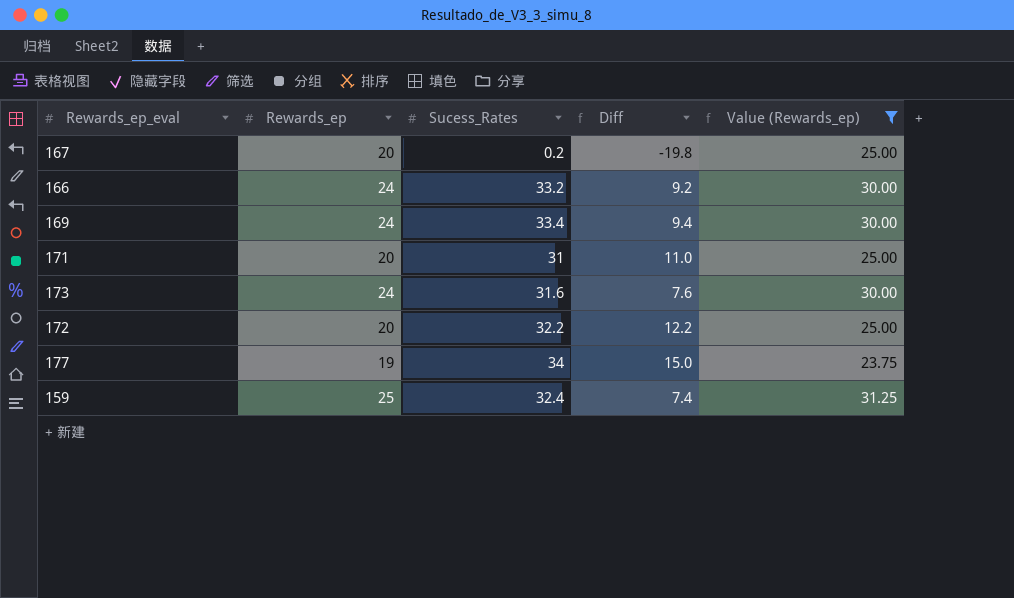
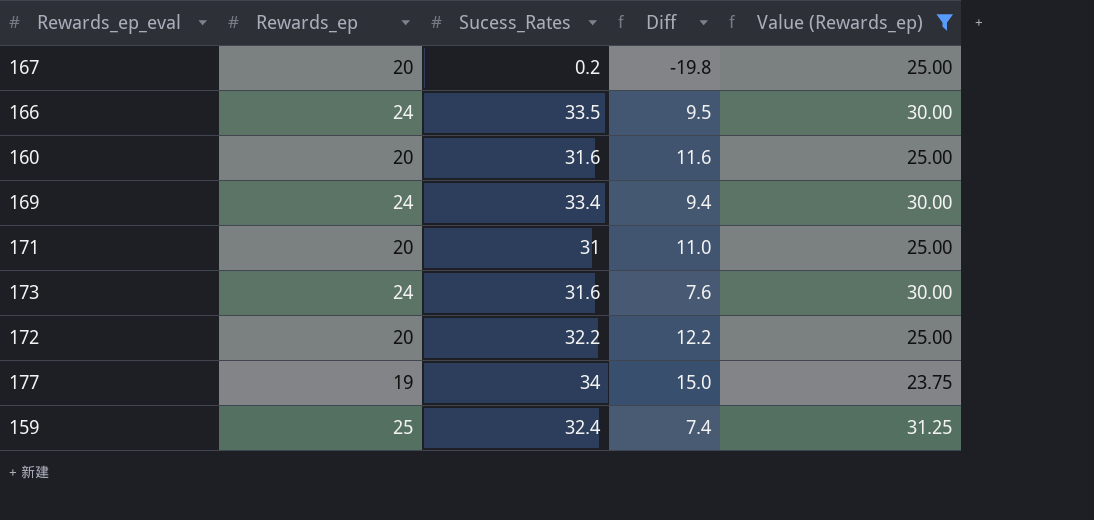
166 | Sucess_Rates: 33.2 -> 33.5
166 | Diff: 9.2 -> 9.5
row 160: none -> 20 | 31.6 | 11.6 | 25.00

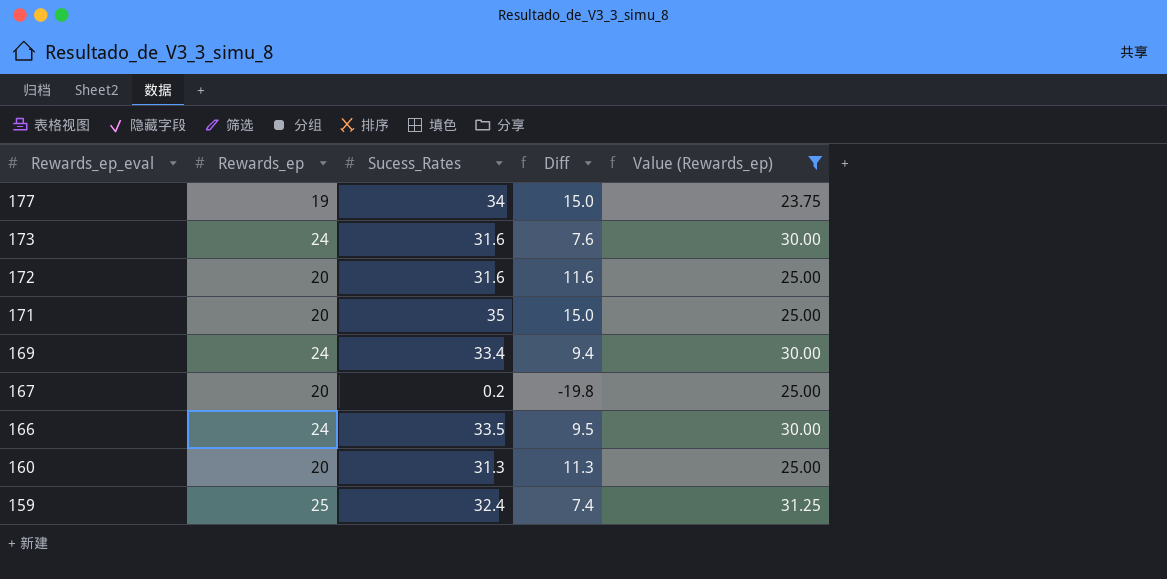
row order: none -> Rewards_ep_eval descending
172 | Sucess_Rates: 32.2 -> 31.6
172 | Diff: 12.2 -> 11.6
171 | Sucess_Rates: 31 -> 35
171 | Diff: 11.0 -> 15.0
160 | Sucess_Rates: 31.6 -> 31.3
160 | Diff: 11.6 -> 11.3

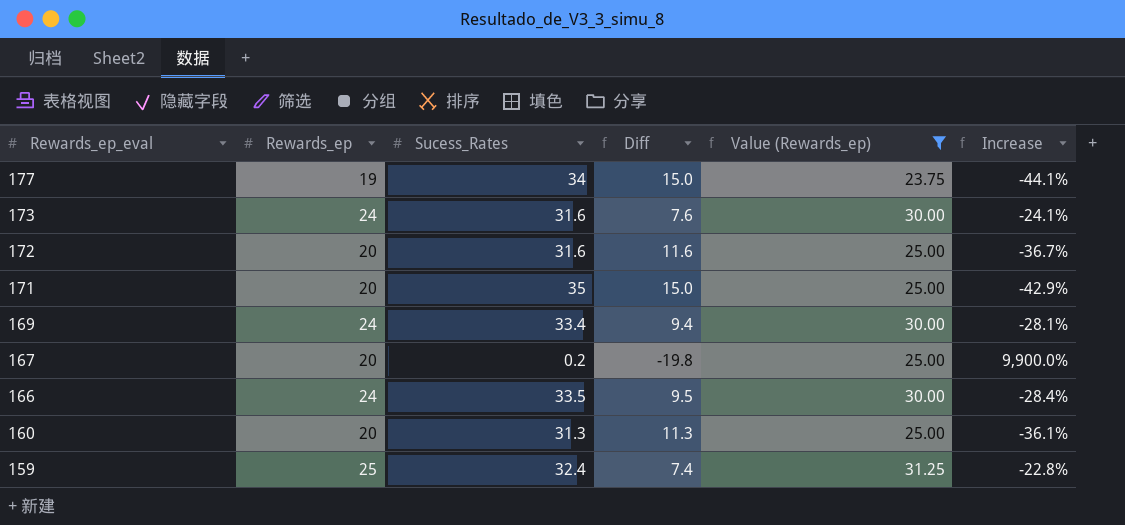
column Increase | formula: none -> ([Rewards_ep] - [Sucess_Rates]) / [Sucess_Rates]

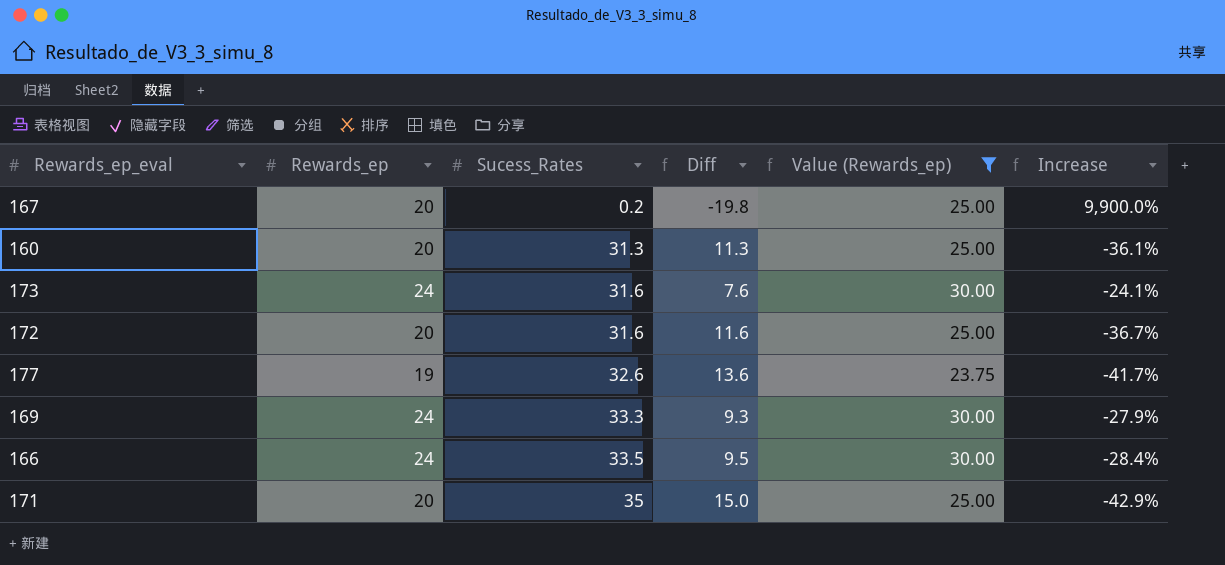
row order: Rewards_ep_eval descending -> Sucess_Rates ascending
row 159: 25 | 32.4 | 7.4 | 31.25 | -22.8% -> none
177 | Sucess_Rates: 34 -> 32.6
177 | Diff: 15.0 -> 13.6
177 | Increase: -44.1% -> -41.7%
169 | Sucess_Rates: 33.4 -> 33.3
169 | Diff: 9.4 -> 9.3
169 | Increase: -28.1% -> -27.9%

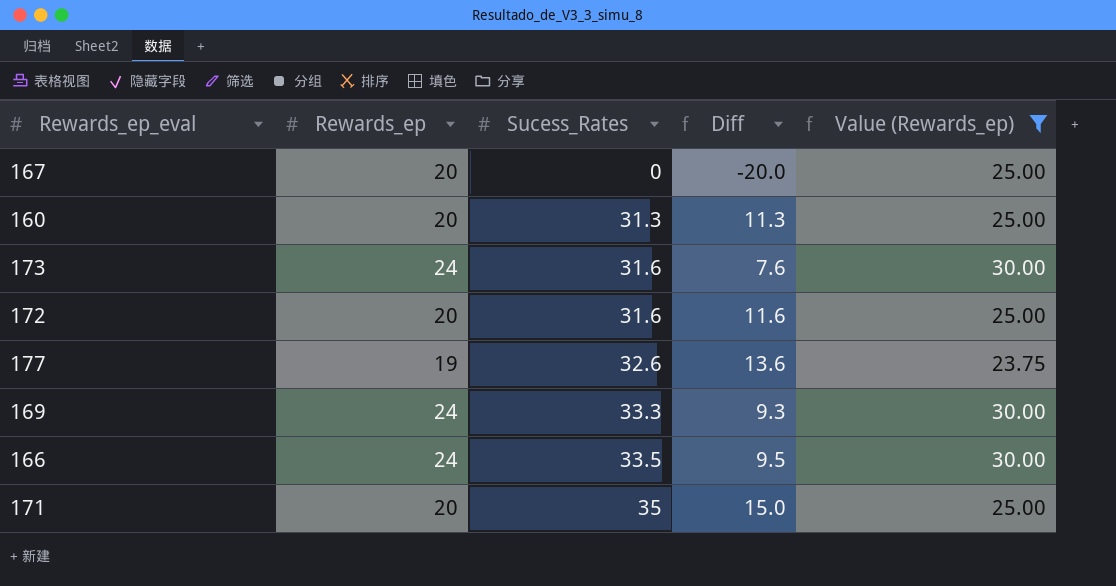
column Increase | formula: ([Rewards_ep] - [Sucess_Rates]) / [Sucess_Rates] -> none
167 | Sucess_Rates: 0.2 -> 0
167 | Diff: -19.8 -> -20.0

